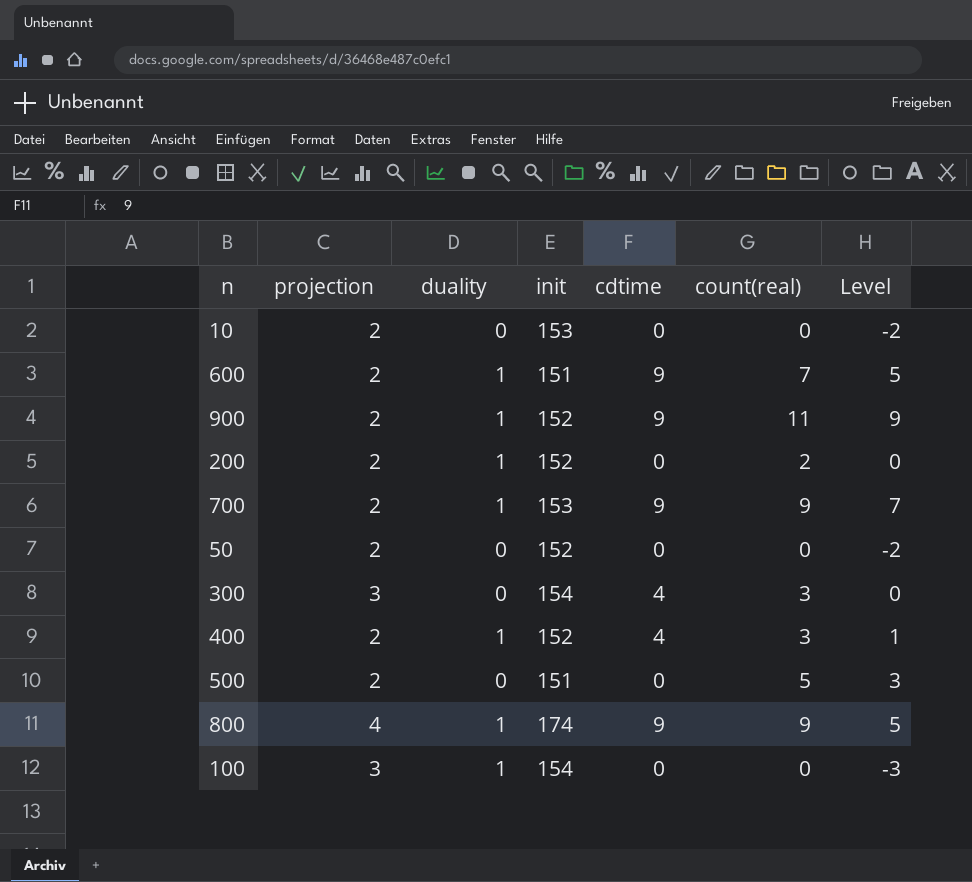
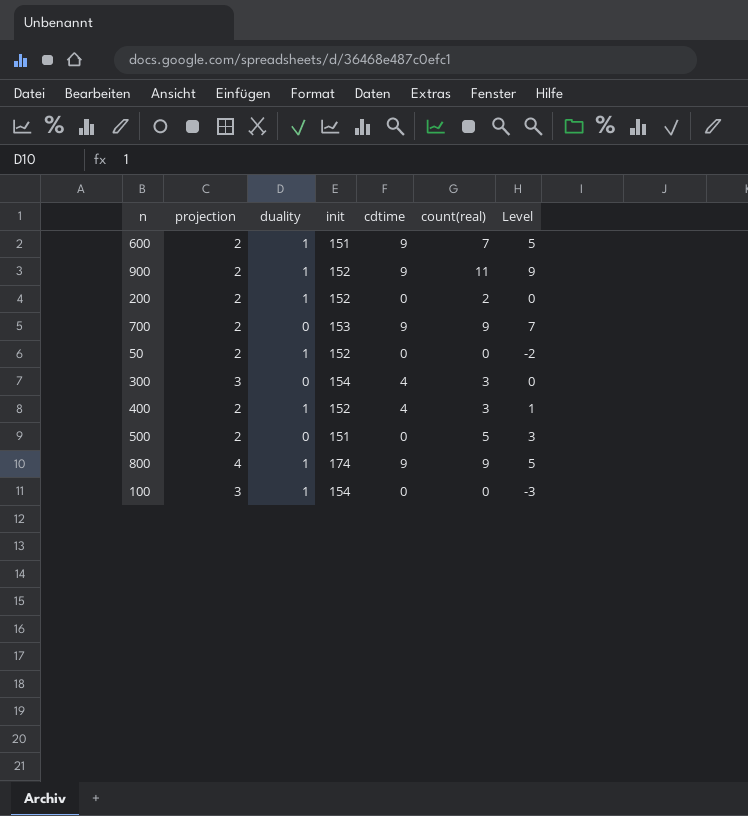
row 10: 2 | 0 | 153 | 0 | 0 | -2 -> none
700 | duality: 1 -> 0
50 | duality: 0 -> 1

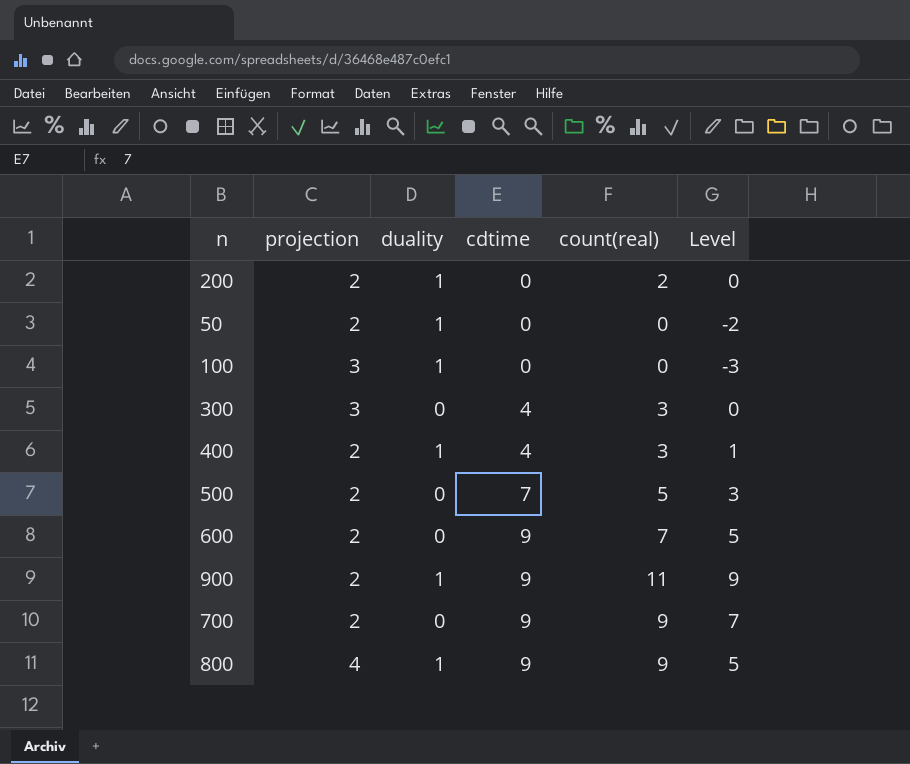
row order: none -> cdtime ascending
column init | position: 4 -> none
500 | cdtime: 0 -> 7
600 | duality: 1 -> 0

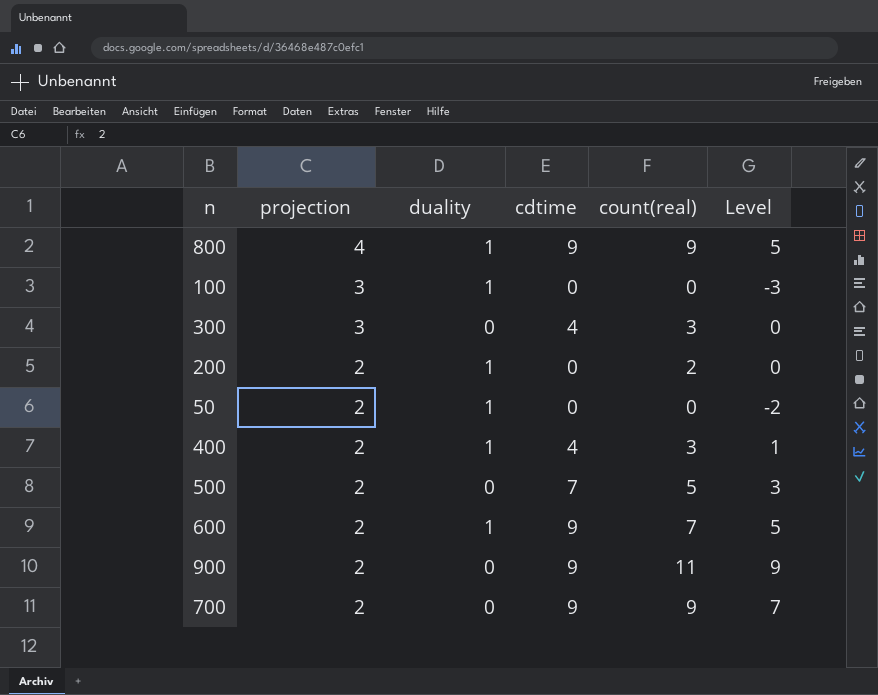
row order: cdtime ascending -> projection descending
600 | duality: 0 -> 1
900 | duality: 1 -> 0

